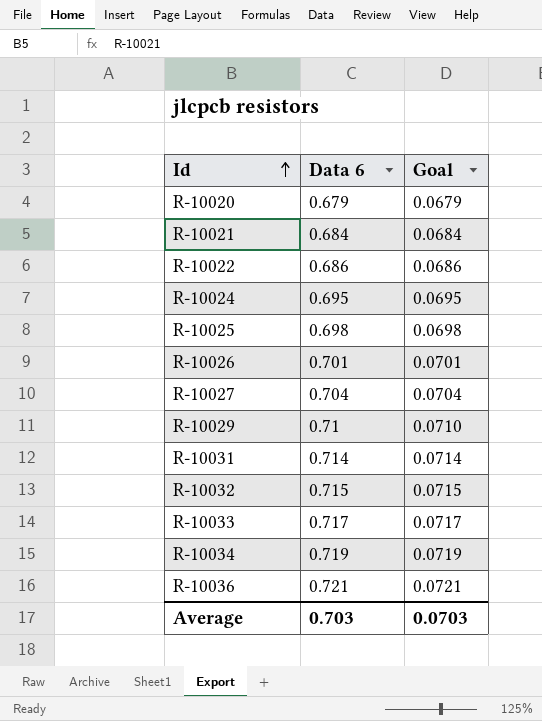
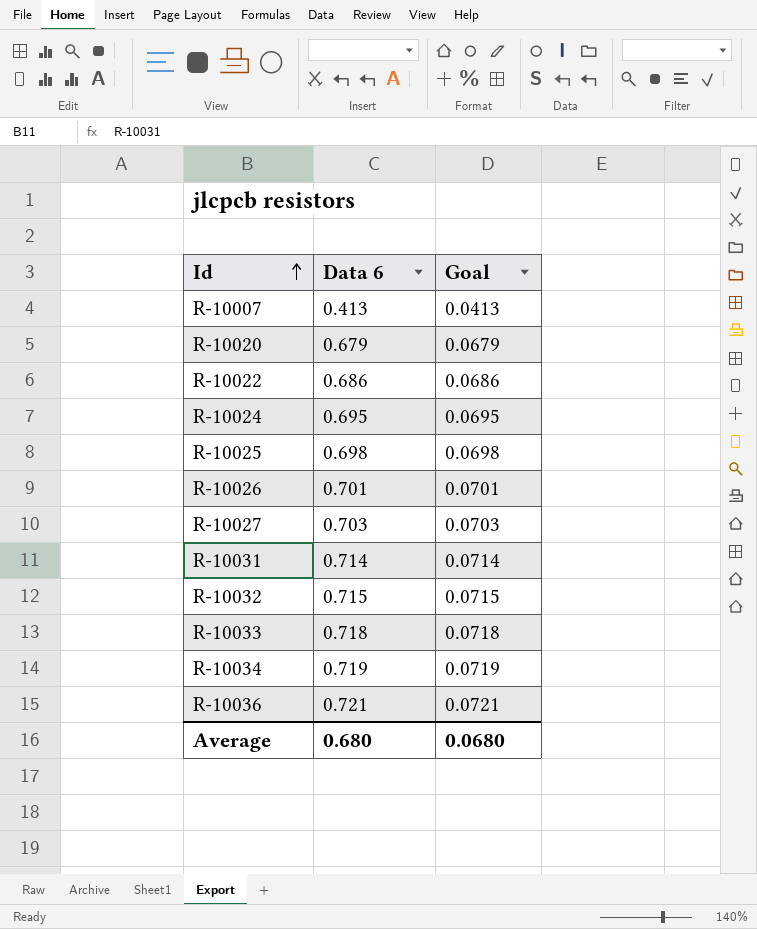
row R-10021: 0.684 | 0.0684 -> none
row R-10029: 0.71 | 0.0710 -> none
row R-10007: none -> 0.413 | 0.0413
R-10027 | Data 6: 0.704 -> 0.703
R-10027 | Goal: 0.0704 -> 0.0703
R-10033 | Data 6: 0.717 -> 0.718
R-10033 | Goal: 0.0717 -> 0.0718
Average | Data 6: 0.703 -> 0.680
Average | Goal: 0.0703 -> 0.0680

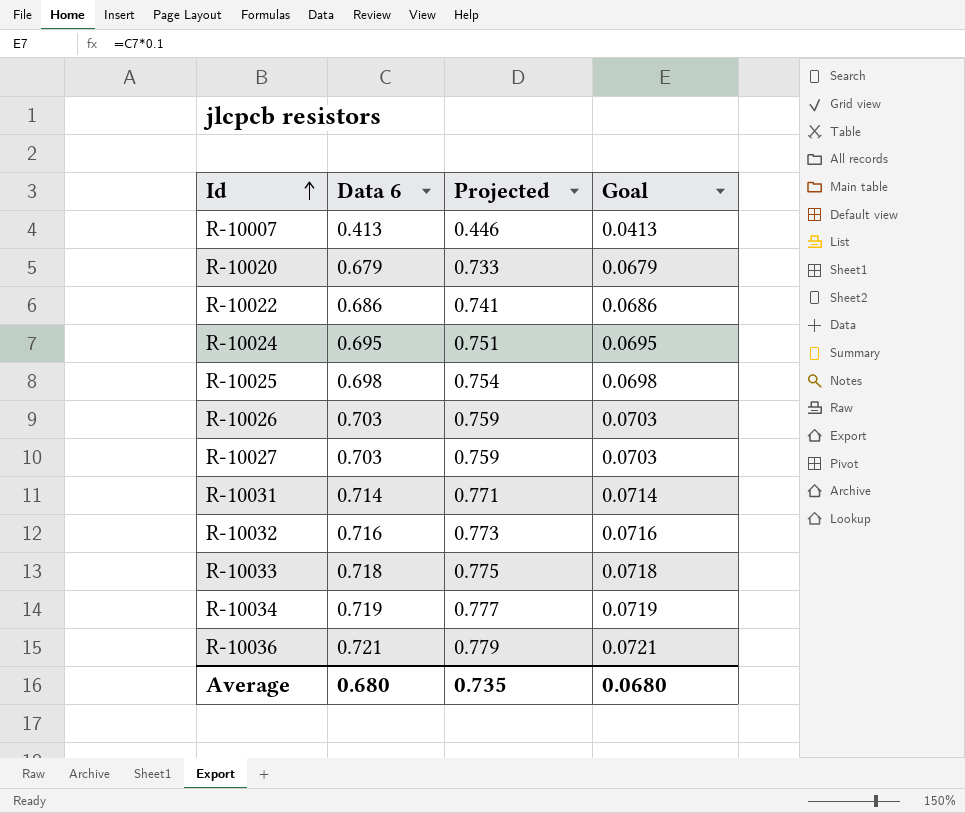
column Projected | formula: none -> [Data 6] * 1.08
R-10026 | Data 6: 0.701 -> 0.703
R-10026 | Goal: 0.0701 -> 0.0703
R-10032 | Data 6: 0.715 -> 0.716
R-10032 | Goal: 0.0715 -> 0.0716

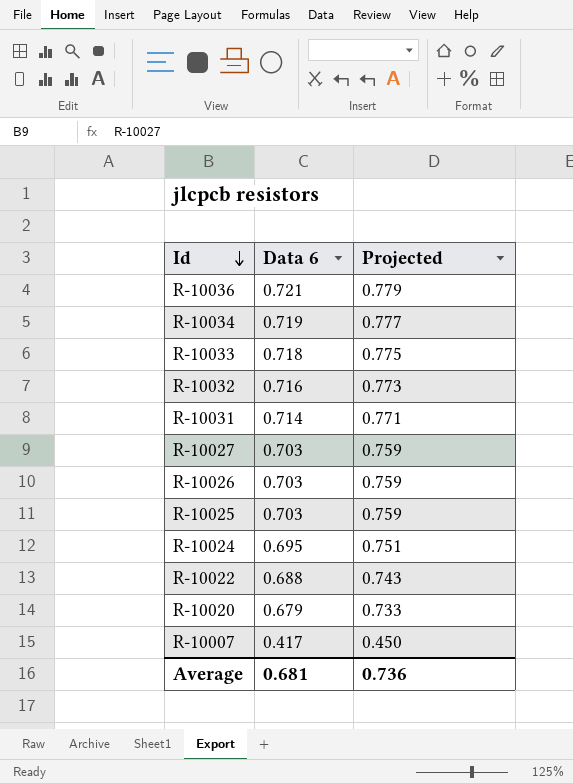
row order: Id ascending -> Id descending
column Goal | formula: [Data 6] * 0.1 -> none
R-10025 | Data 6: 0.698 -> 0.703
R-10025 | Projected: 0.754 -> 0.759
R-10022 | Data 6: 0.686 -> 0.688
R-10022 | Projected: 0.741 -> 0.743
R-10007 | Data 6: 0.413 -> 0.417
R-10007 | Projected: 0.446 -> 0.450
Average | Data 6: 0.680 -> 0.681
Average | Projected: 0.735 -> 0.736

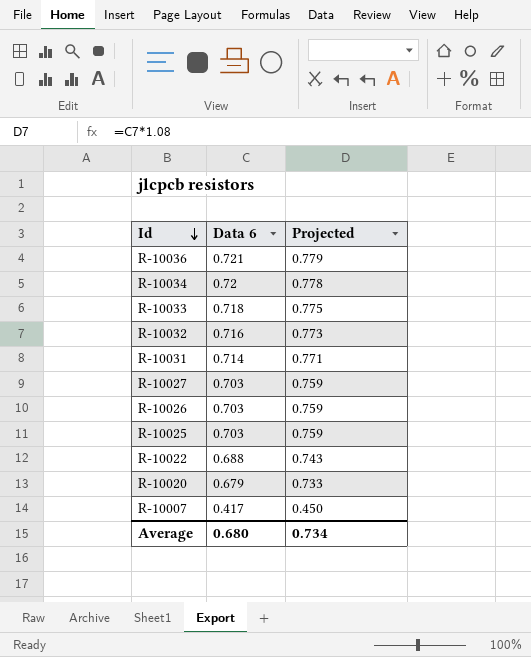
row R-10024: 0.695 | 0.751 -> none
R-10034 | Data 6: 0.719 -> 0.72
R-10034 | Projected: 0.777 -> 0.778
Average | Data 6: 0.681 -> 0.680
Average | Projected: 0.736 -> 0.734

